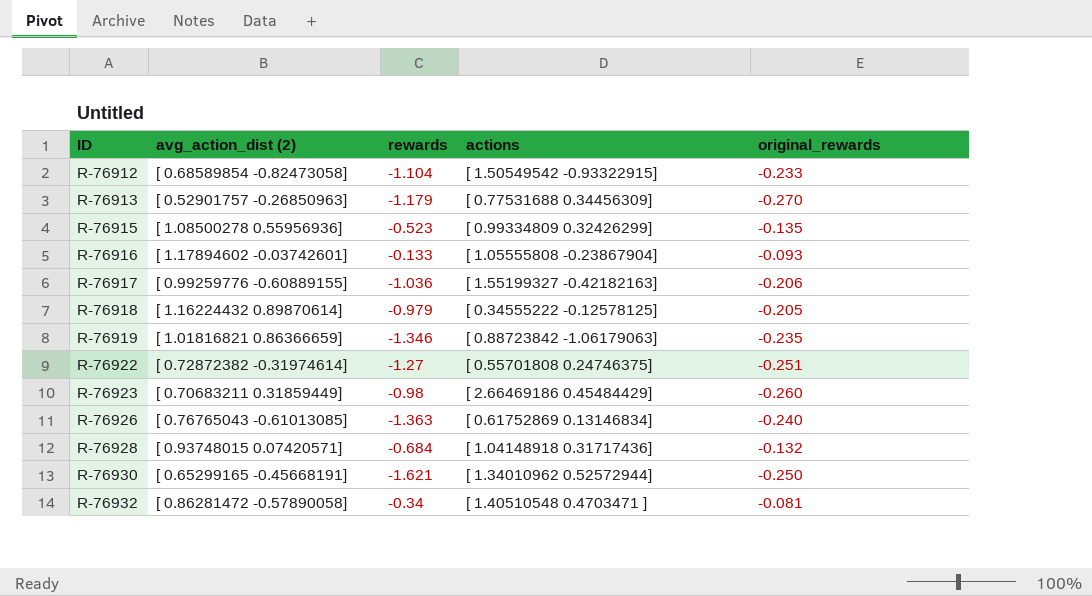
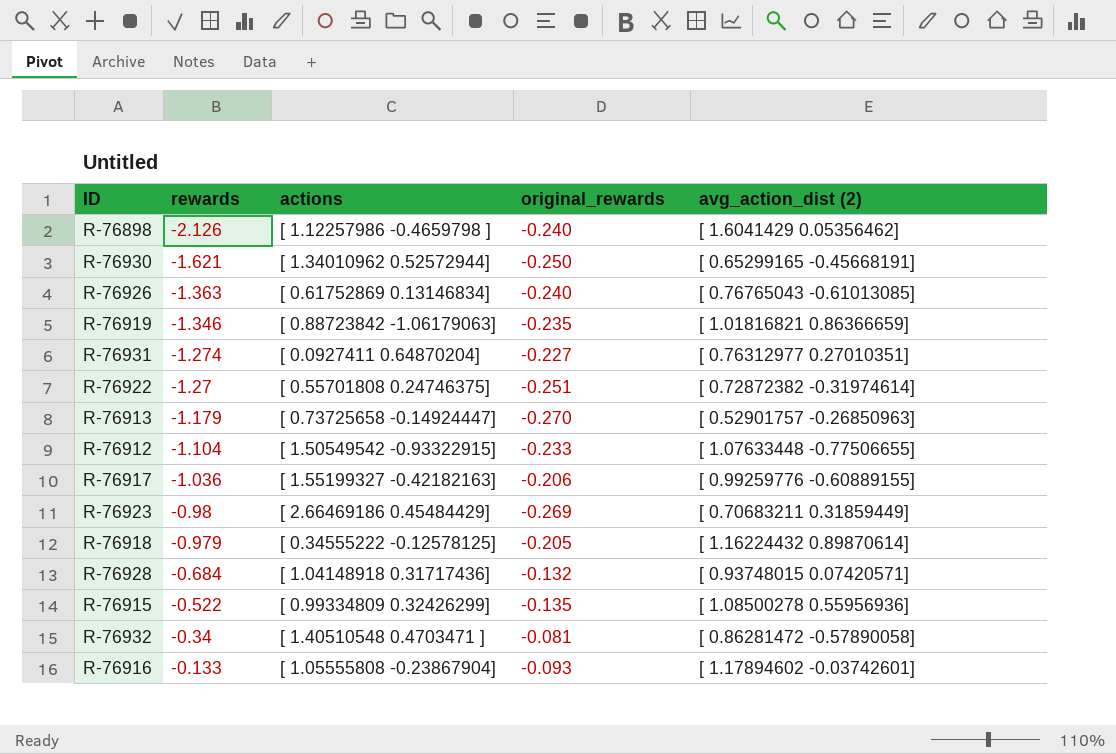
row order: ID ascending -> rewards ascending
column avg_action_dist (2) | position: 2 -> 5
row R-76898: none -> -2.126 | [ 1.12257986 -0.4659798 ] | -0.240 | [ 1.6041429 0.05356462]
row R-76931: none -> -1.274 | [ 0.0927411 0.64870204] | -0.227 | [ 0.76312977 0.27010351]
R-76913 | actions: [ 0.77531688 0.34456309] -> [ 0.73725658 -0.14924447]
R-76912 | avg_action_dist (2): [ 0.68589854 -0.82473058] -> [ 1.07633448 -0.77506655]
R-76923 | original_rewards: -0.260 -> -0.269
R-76915 | rewards: -0.523 -> -0.522

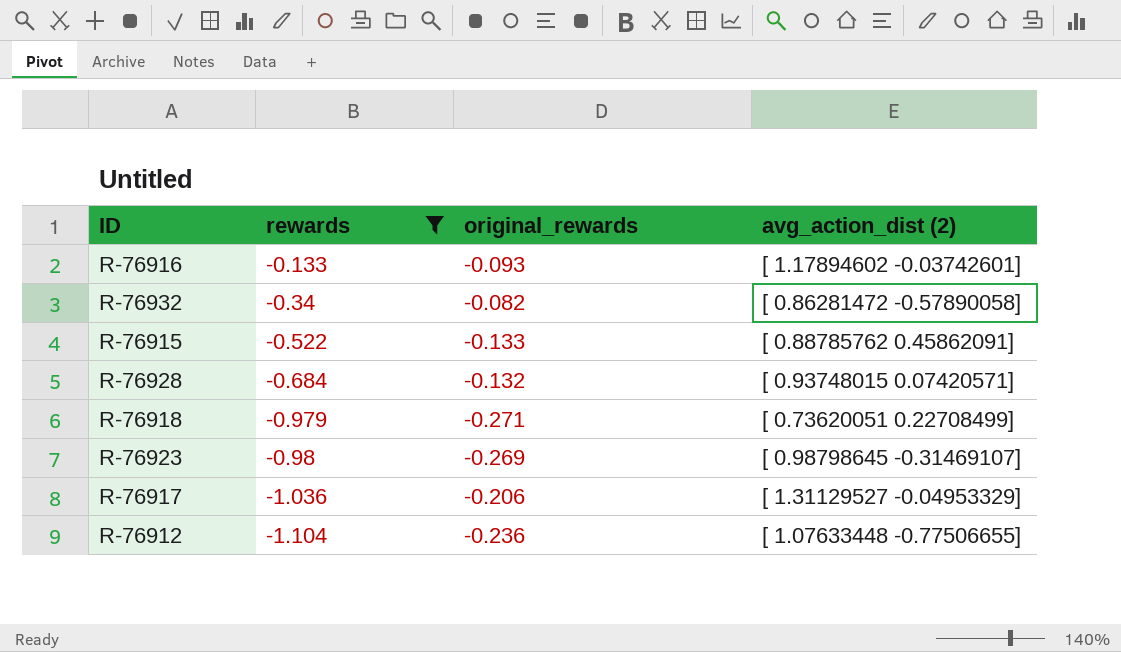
filter: none -> rewards >= -1.104
row order: rewards ascending -> rewards descending
column actions | position: 3 -> none
R-76932 | original_rewards: -0.081 -> -0.082
R-76915 | original_rewards: -0.135 -> -0.133
R-76915 | avg_action_dist (2): [ 1.08500278 0.55956936] -> [ 0.88785762 0.45862091]
R-76918 | original_rewards: -0.205 -> -0.271
R-76918 | avg_action_dist (2): [ 1.16224432 0.89870614] -> [ 0.73620051 0.22708499]
R-76923 | avg_action_dist (2): [ 0.70683211 0.31859449] -> [ 0.98798645 -0.31469107]
R-76917 | avg_action_dist (2): [ 0.99259776 -0.60889155] -> [ 1.31129527 -0.04953329]
R-76912 | original_rewards: -0.233 -> -0.236

